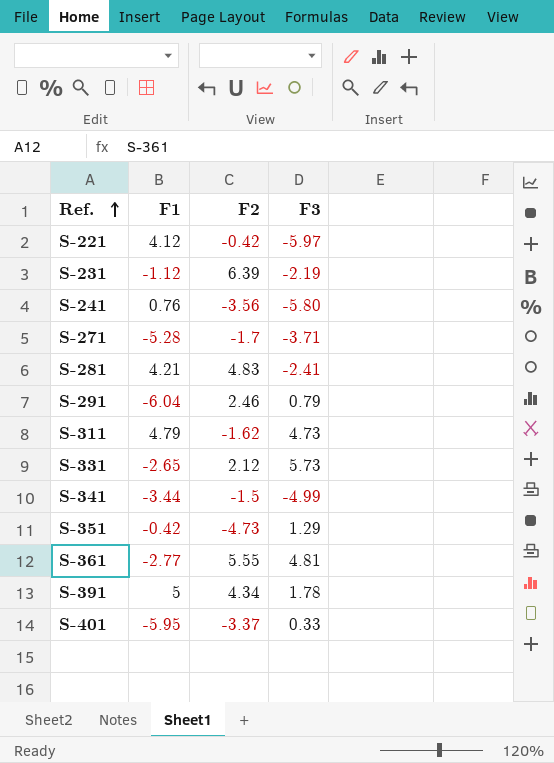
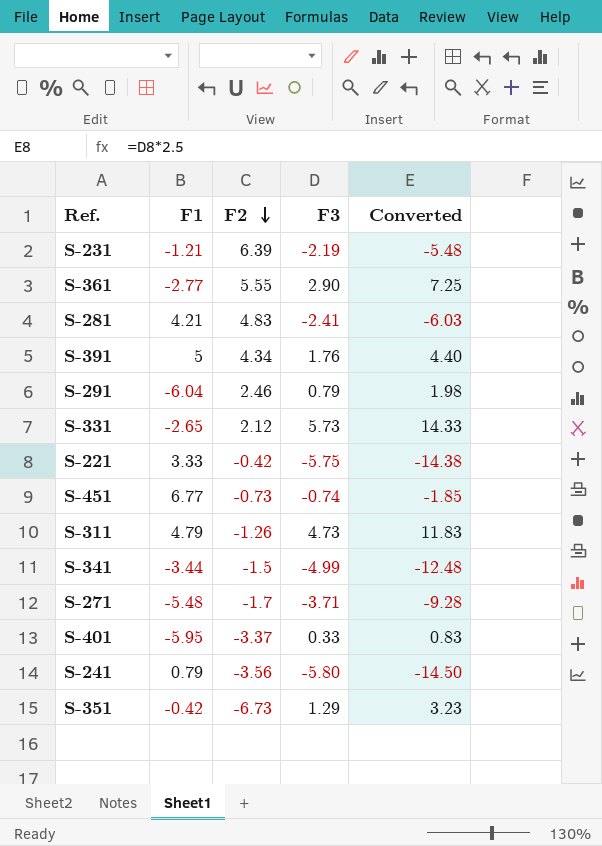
row order: Ref. ascending -> F2 descending
column Converted | formula: none -> [F3] * 2.5
S-231 | F1: -1.12 -> -1.21
S-361 | F3: 4.81 -> 2.90
S-391 | F3: 1.78 -> 1.76
S-221 | F1: 4.12 -> 3.33
S-221 | F3: -5.97 -> -5.75
row S-451: none -> 6.77 | -0.73 | -0.74 | -1.85
S-311 | F2: -1.62 -> -1.26
S-271 | F1: -5.28 -> -5.48
S-241 | F1: 0.76 -> 0.79
S-351 | F2: -4.73 -> -6.73

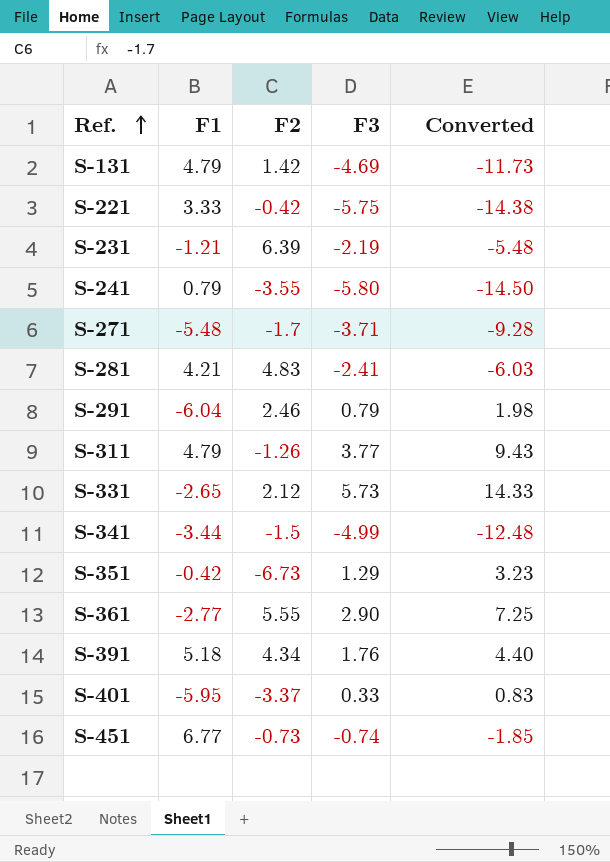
row order: F2 descending -> Ref. ascending
row S-131: none -> 4.79 | 1.42 | -4.69 | -11.73
S-241 | F2: -3.56 -> -3.55
S-311 | F3: 4.73 -> 3.77
S-311 | Converted: 11.83 -> 9.43
S-391 | F1: 5 -> 5.18

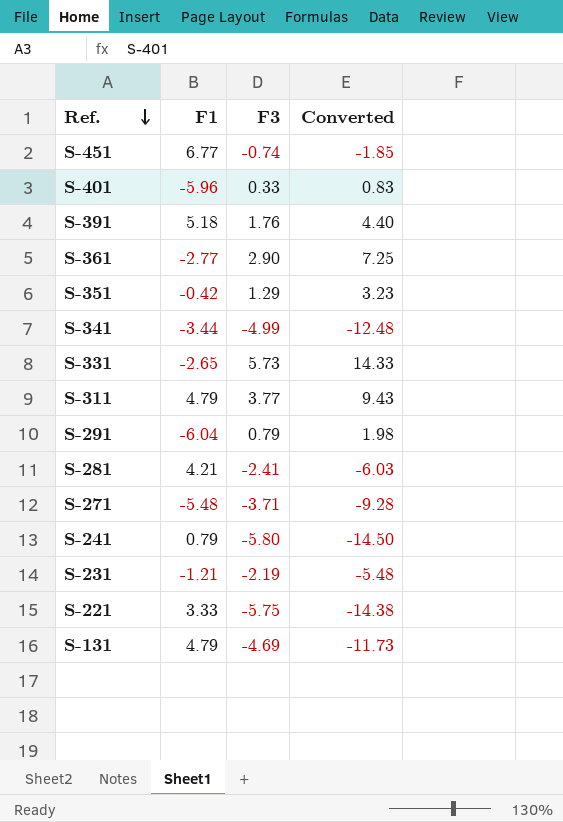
row order: Ref. ascending -> Ref. descending
column F2 | position: 3 -> none
S-401 | F1: -5.95 -> -5.96

